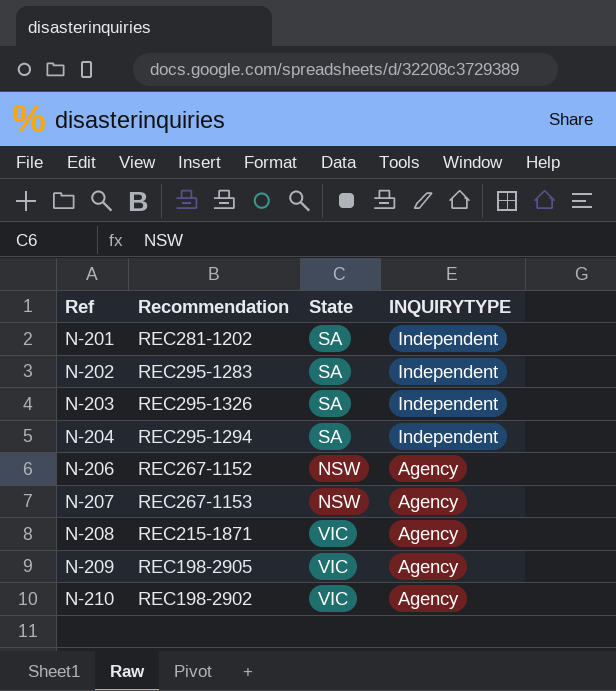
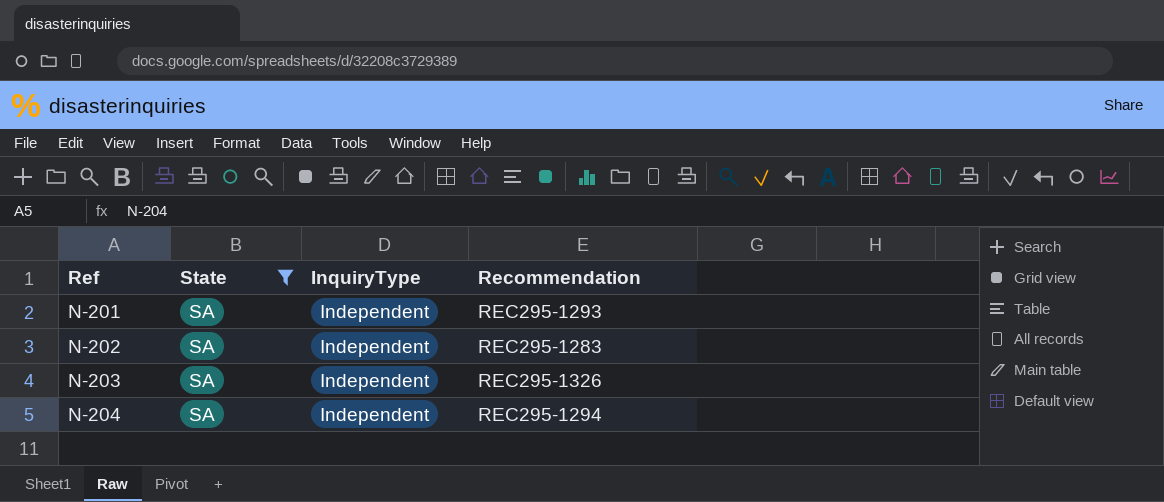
filter: none -> State = SA
column name: INQUIRYTYPE -> InquiryType
column Recommendation | position: 2 -> 4
N-201 | Recommendation: REC281-1202 -> REC295-1293

